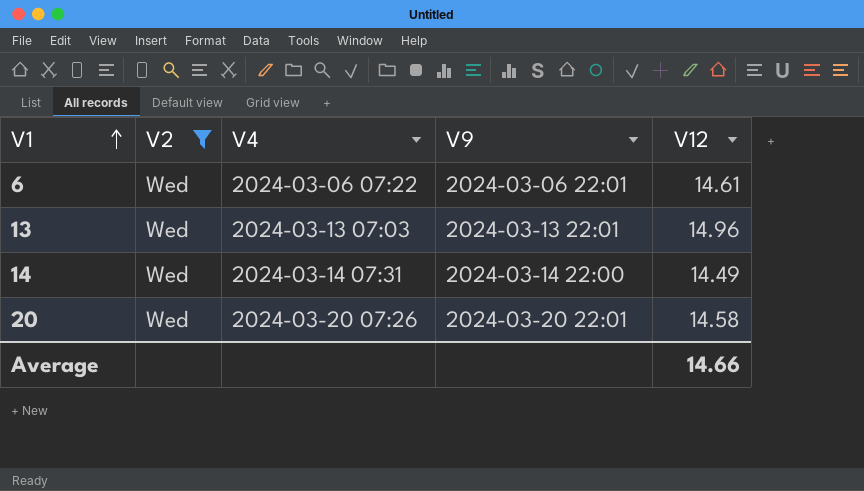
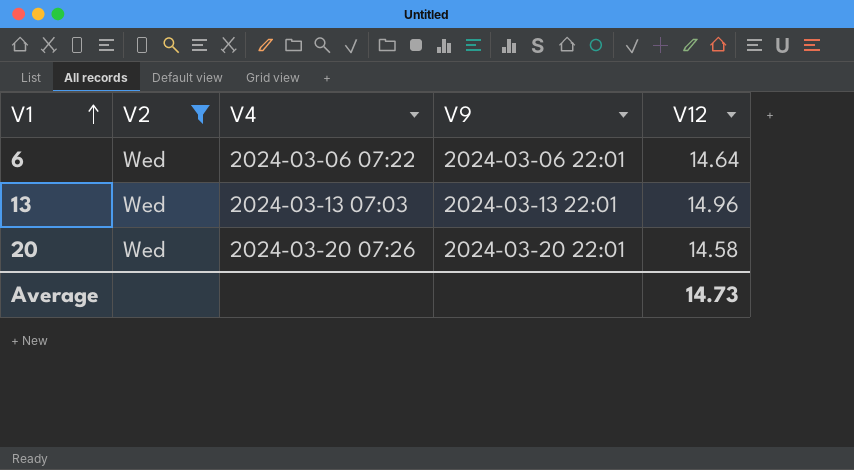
row 14: Wed | 2024-03-14 07:31 | 2024-03-14 22:00 | 14.49 -> none
6 | V12: 14.61 -> 14.64
Average | V12: 14.66 -> 14.73

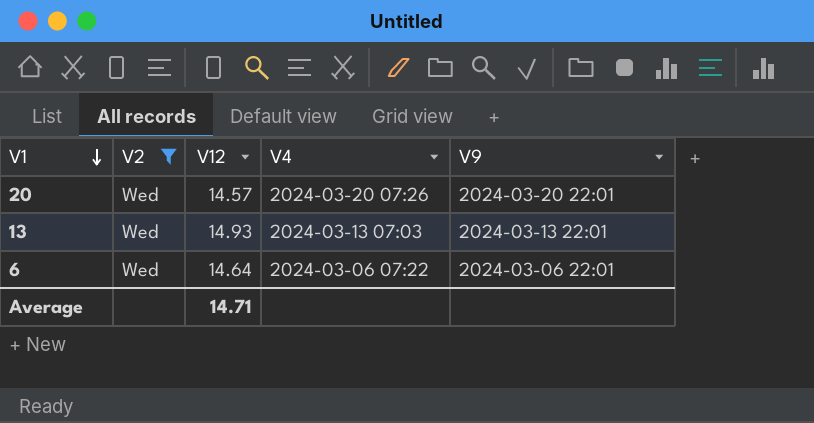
row order: V1 ascending -> V1 descending
column V12 | position: 5 -> 3
20 | V12: 14.58 -> 14.57
13 | V12: 14.96 -> 14.93
Average | V12: 14.73 -> 14.71

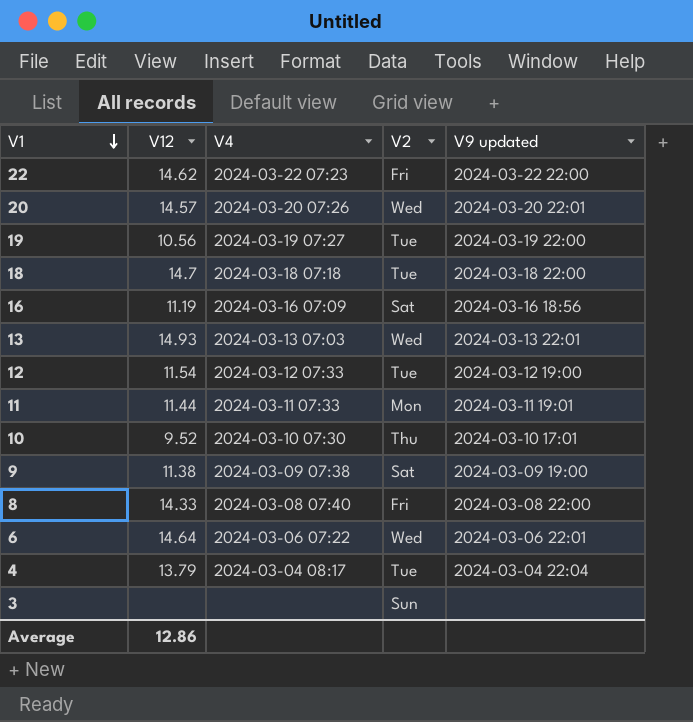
filter: V2 = Wed -> none
column V2 | position: 2 -> 4
column name: V9 -> V9 updated
Average | V12: 14.71 -> 12.86

